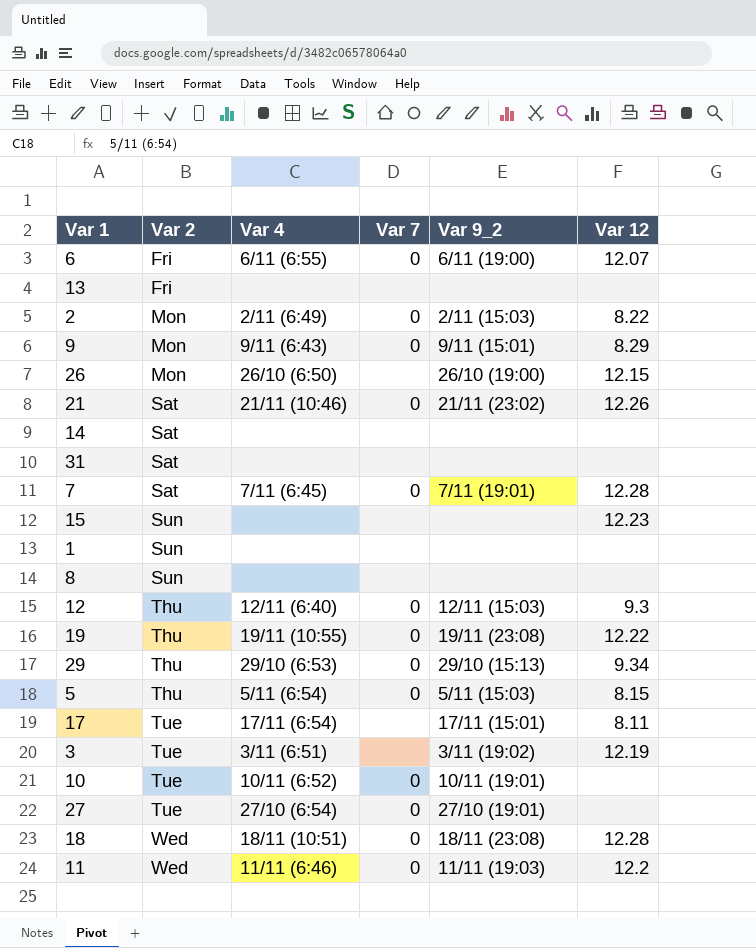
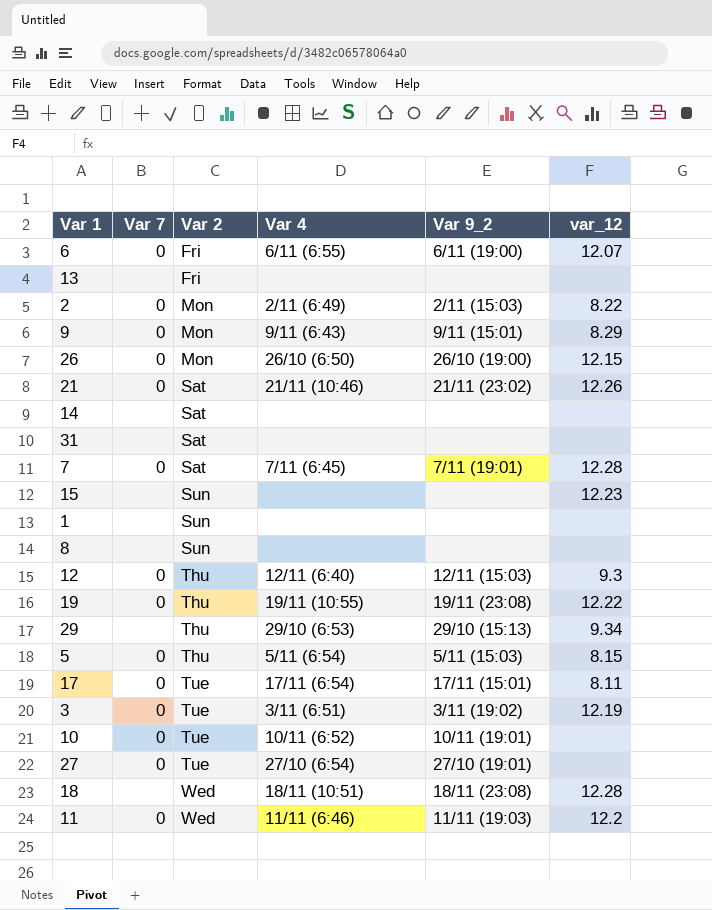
column Var 7 | position: 4 -> 2
column name: Var 12 -> var_12
26 | Var 7: none -> 0
29 | Var 7: 0 -> none
17 | Var 7: none -> 0
3 | Var 7: none -> 0
18 | Var 7: 0 -> none

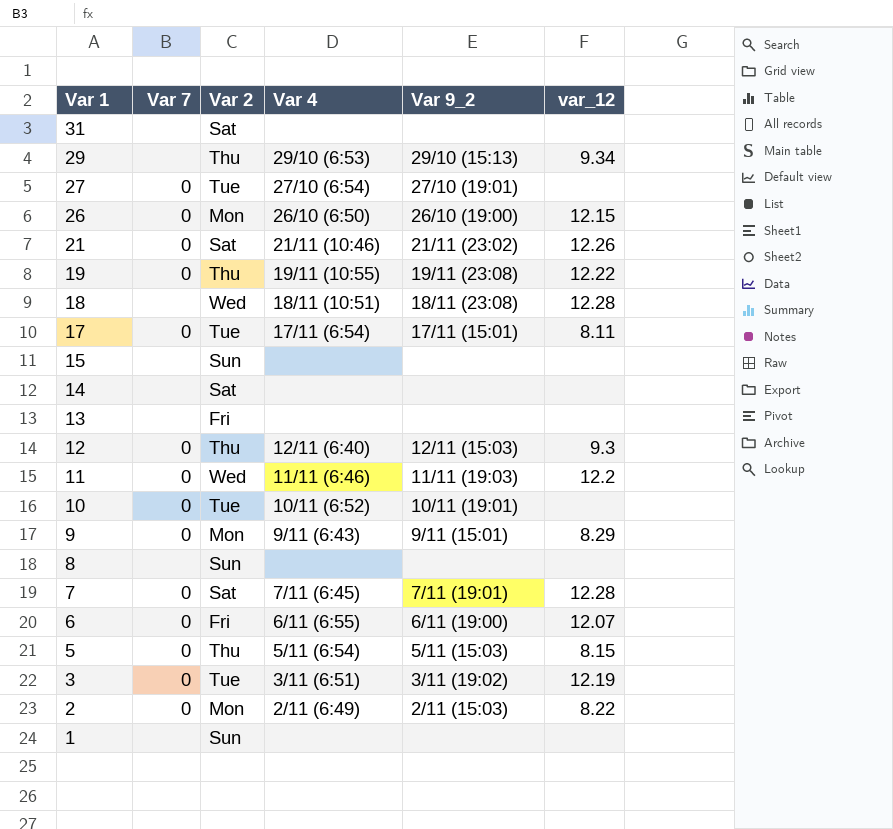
row order: Var 2 ascending -> Var 1 descending
15 | var_12: 12.23 -> none

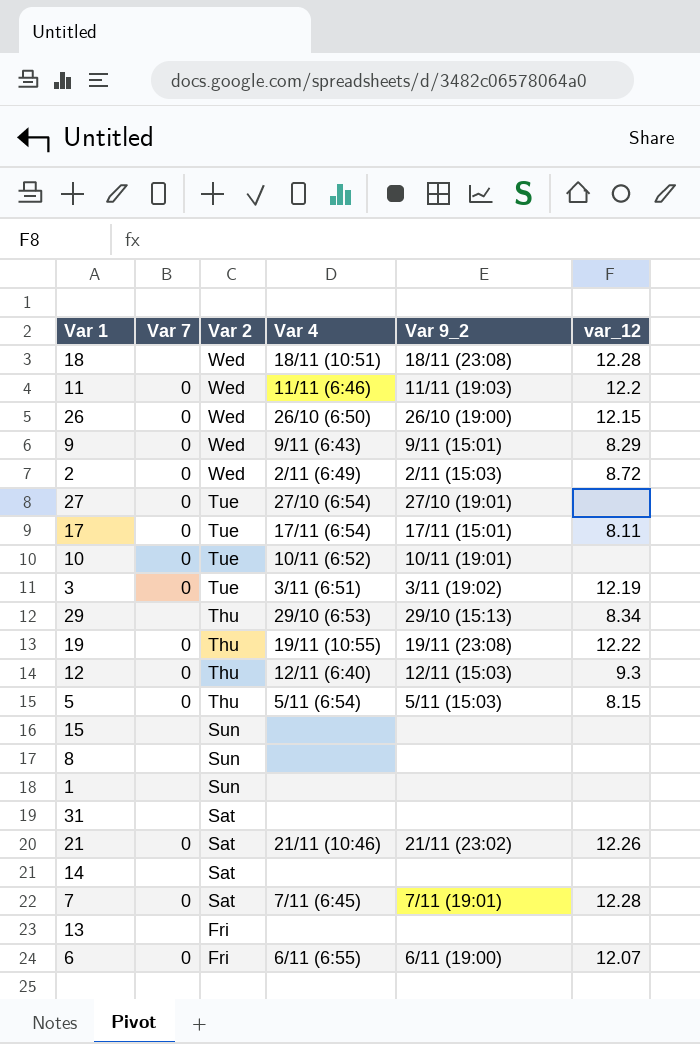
row order: Var 1 descending -> Var 2 descending
26 | Var 2: Mon -> Wed
9 | Var 2: Mon -> Wed
2 | Var 2: Mon -> Wed
2 | var_12: 8.22 -> 8.72
29 | var_12: 9.34 -> 8.34

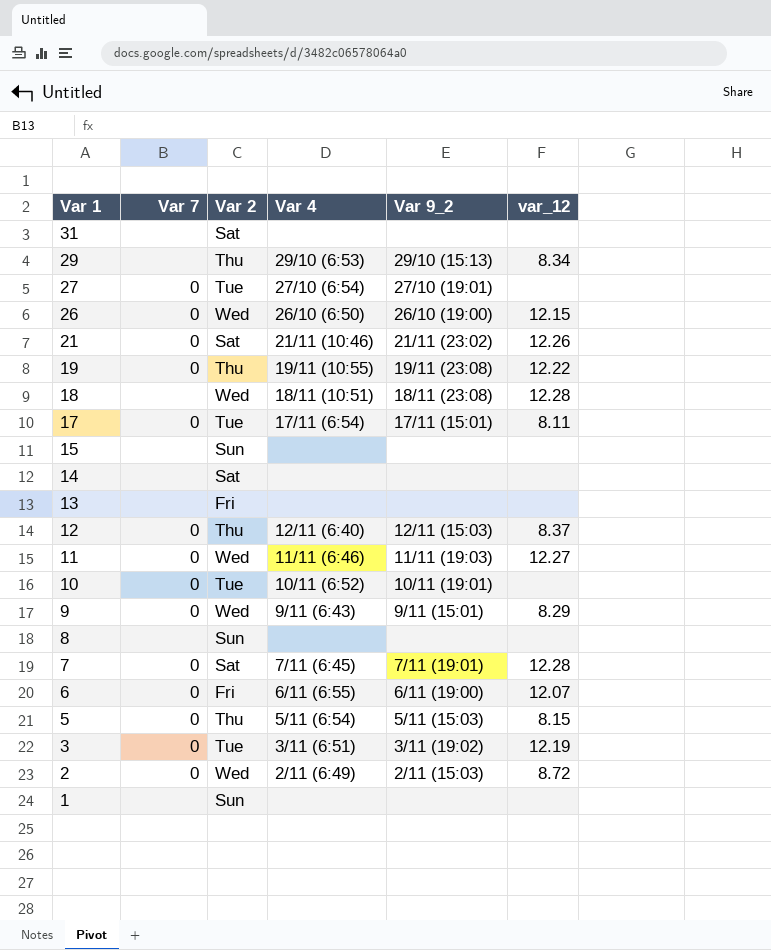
row order: Var 2 descending -> Var 1 descending
12 | var_12: 9.3 -> 8.37
11 | var_12: 12.2 -> 12.27

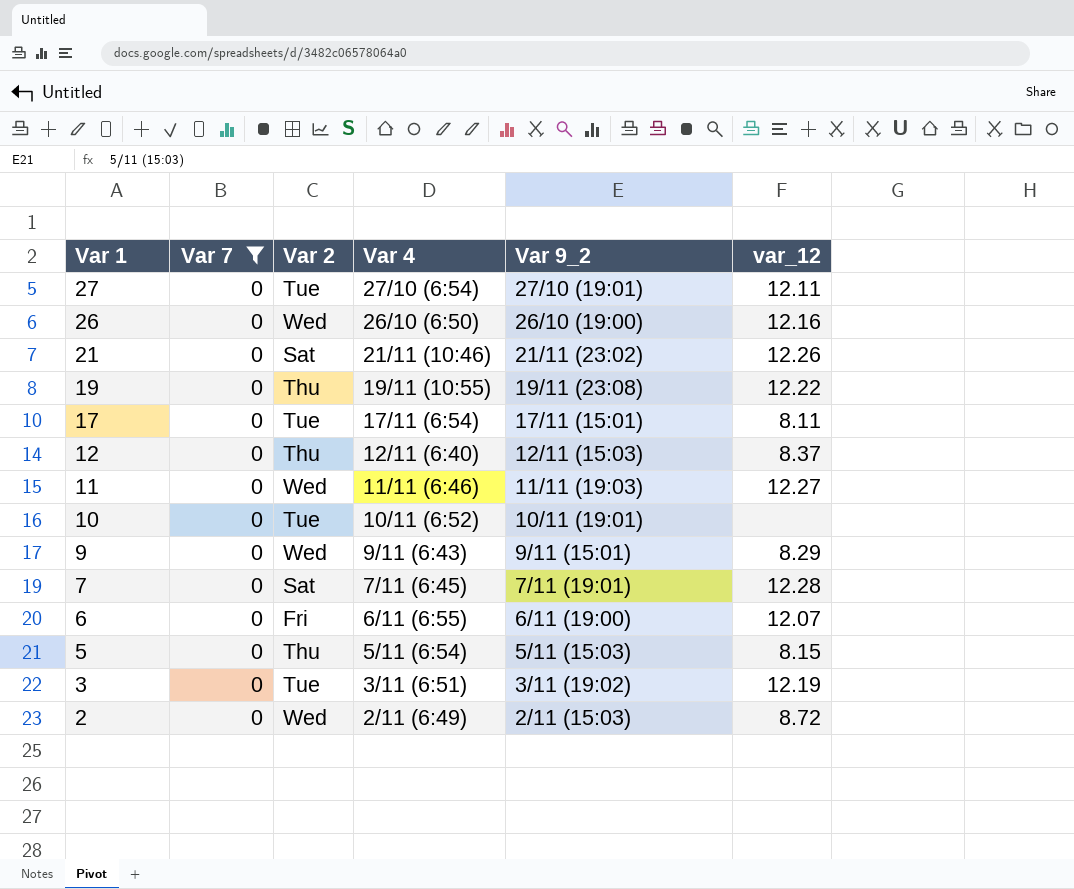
filter: none -> Var 7 = 0
27 | var_12: none -> 12.11
26 | var_12: 12.15 -> 12.16

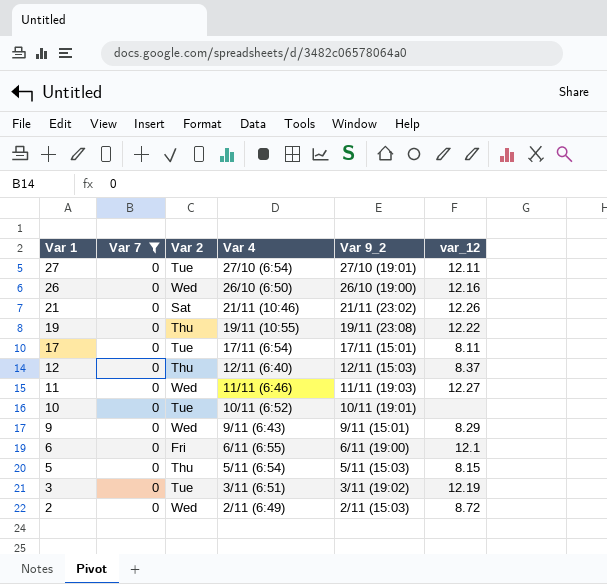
row 7: 0 | Sat | 7/11 (6:45) | 7/11 (19:01) | 12.28 -> none
6 | var_12: 12.07 -> 12.1

